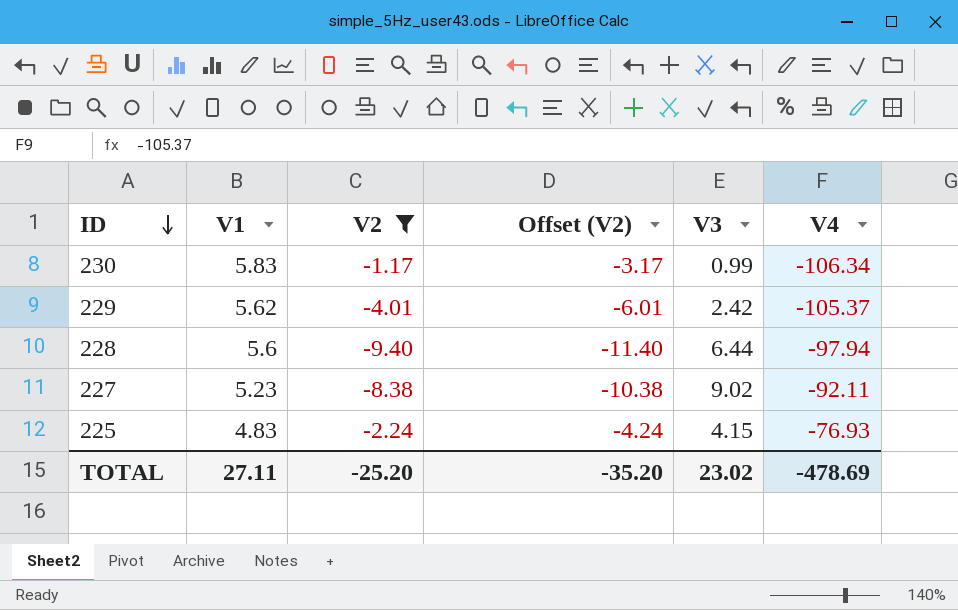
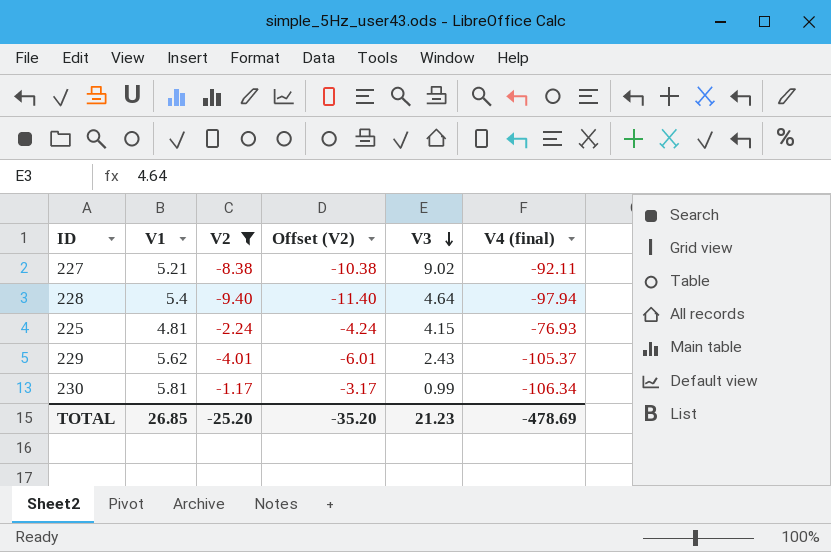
row order: ID descending -> V3 descending
column name: V4 -> V4 (final)
227 | V1: 5.23 -> 5.21
228 | V1: 5.6 -> 5.4
228 | V3: 6.44 -> 4.64
225 | V1: 4.83 -> 4.81
229 | V3: 2.42 -> 2.43
230 | V1: 5.83 -> 5.81
TOTAL | V1: 27.11 -> 26.85
TOTAL | V3: 23.02 -> 21.23

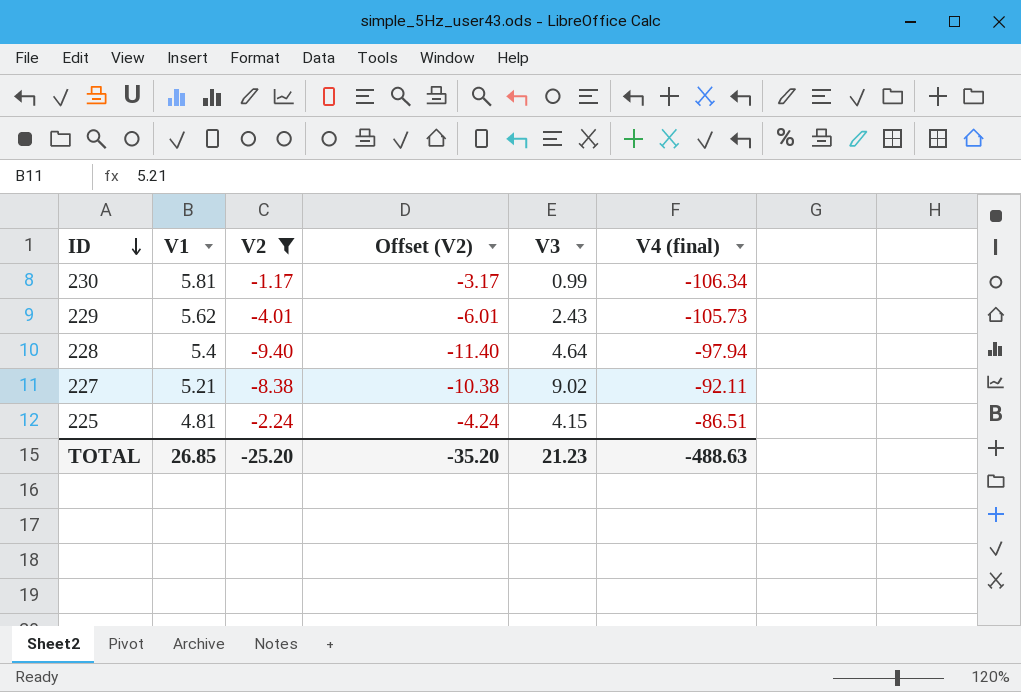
row order: V3 descending -> ID descending
229 | V4 (final): -105.37 -> -105.73
225 | V4 (final): -76.93 -> -86.51
TOTAL | V4 (final): -478.69 -> -488.63

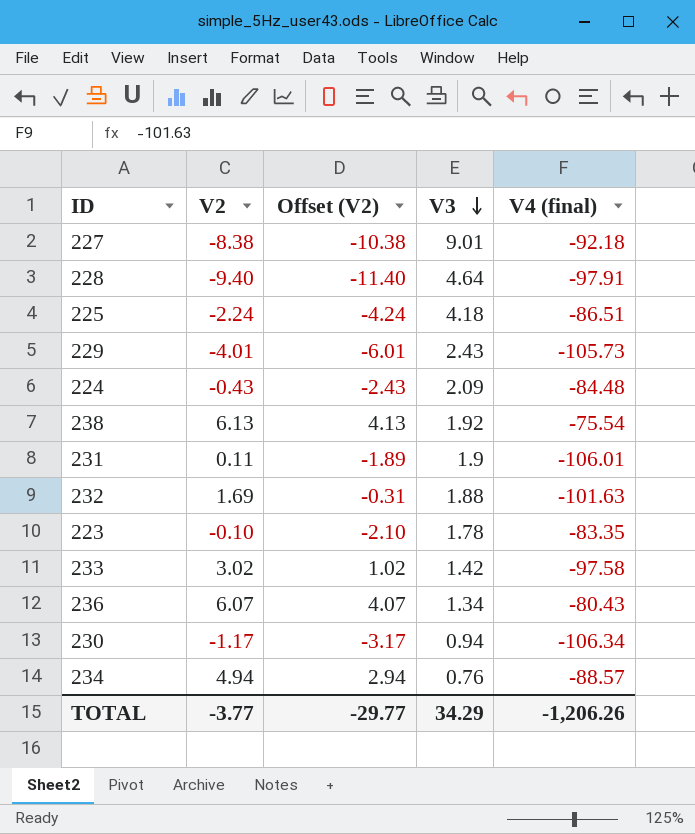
filter: V2 <= -1.17 -> none
row order: ID descending -> V3 descending
column V1 | position: 2 -> none
227 | V3: 9.02 -> 9.01
227 | V4 (final): -92.11 -> -92.18
228 | V4 (final): -97.94 -> -97.91
225 | V3: 4.15 -> 4.18
230 | V3: 0.99 -> 0.94
TOTAL | V2: -25.20 -> -3.77
TOTAL | Offset (V2): -35.20 -> -29.77
TOTAL | V3: 21.23 -> 34.29
TOTAL | V4 (final): -488.63 -> -1,206.26

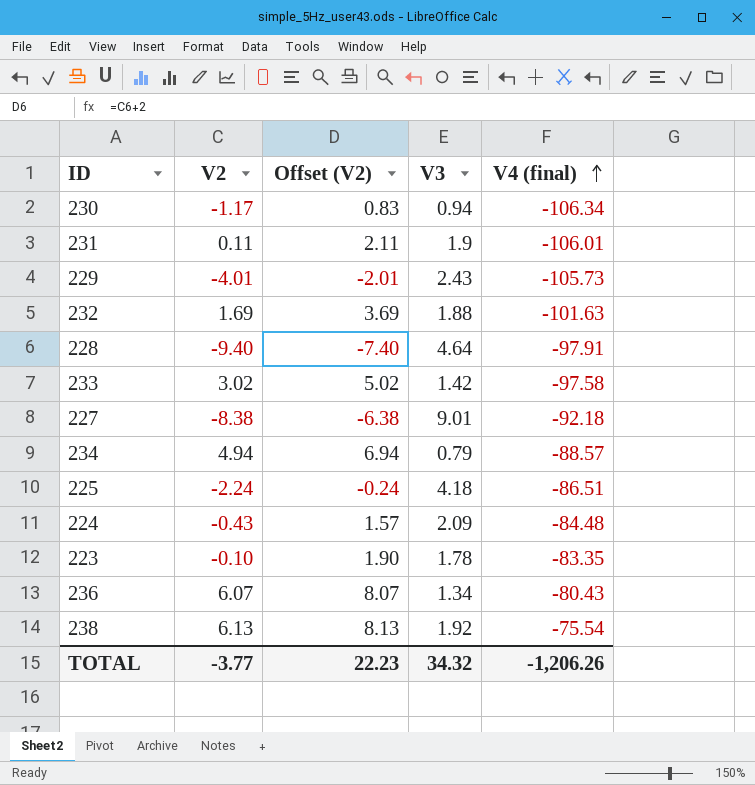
row order: V3 descending -> V4 (final) ascending
column Offset (V2) | formula: [V2] - 2 -> [V2] + 2
234 | V3: 0.76 -> 0.79
TOTAL | Offset (V2): -29.77 -> 22.23
TOTAL | V3: 34.29 -> 34.32

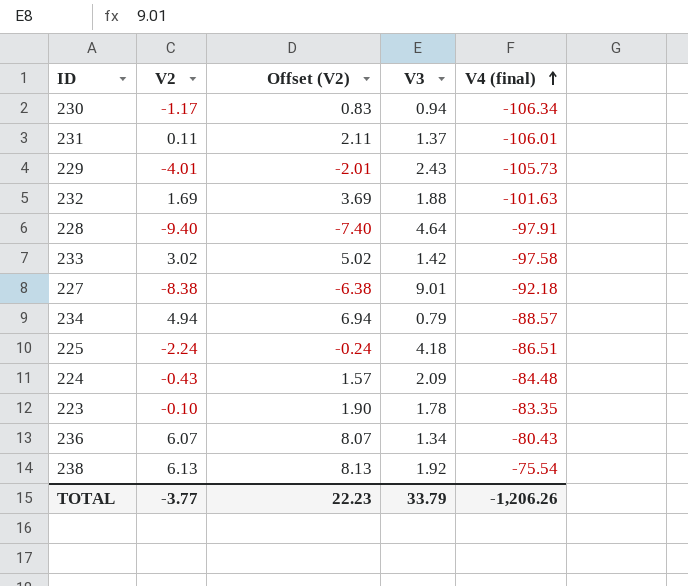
231 | V3: 1.9 -> 1.37
TOTAL | V3: 34.32 -> 33.79

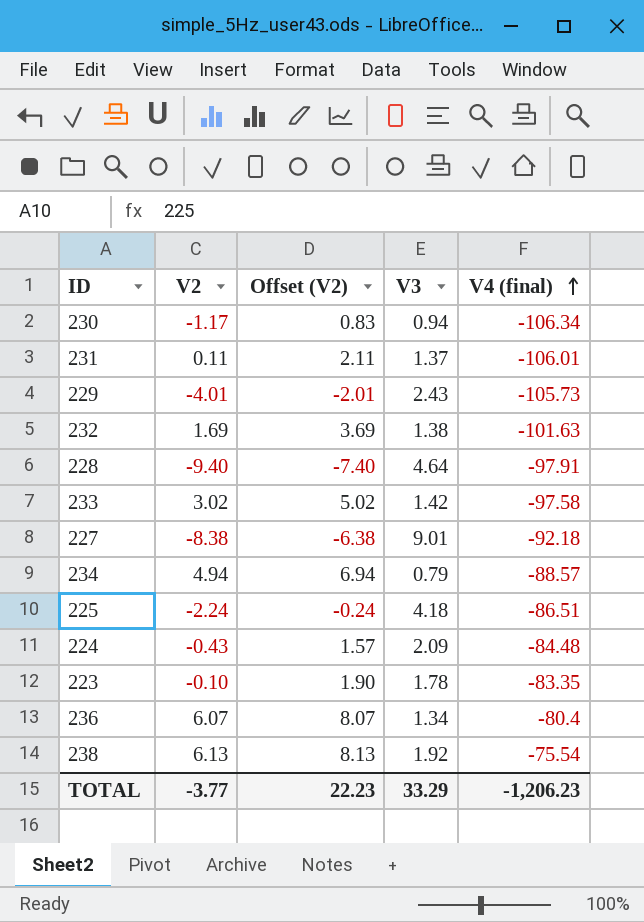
232 | V3: 1.88 -> 1.38
236 | V4 (final): -80.43 -> -80.4
TOTAL | V3: 33.79 -> 33.29
TOTAL | V4 (final): -1,206.26 -> -1,206.23

